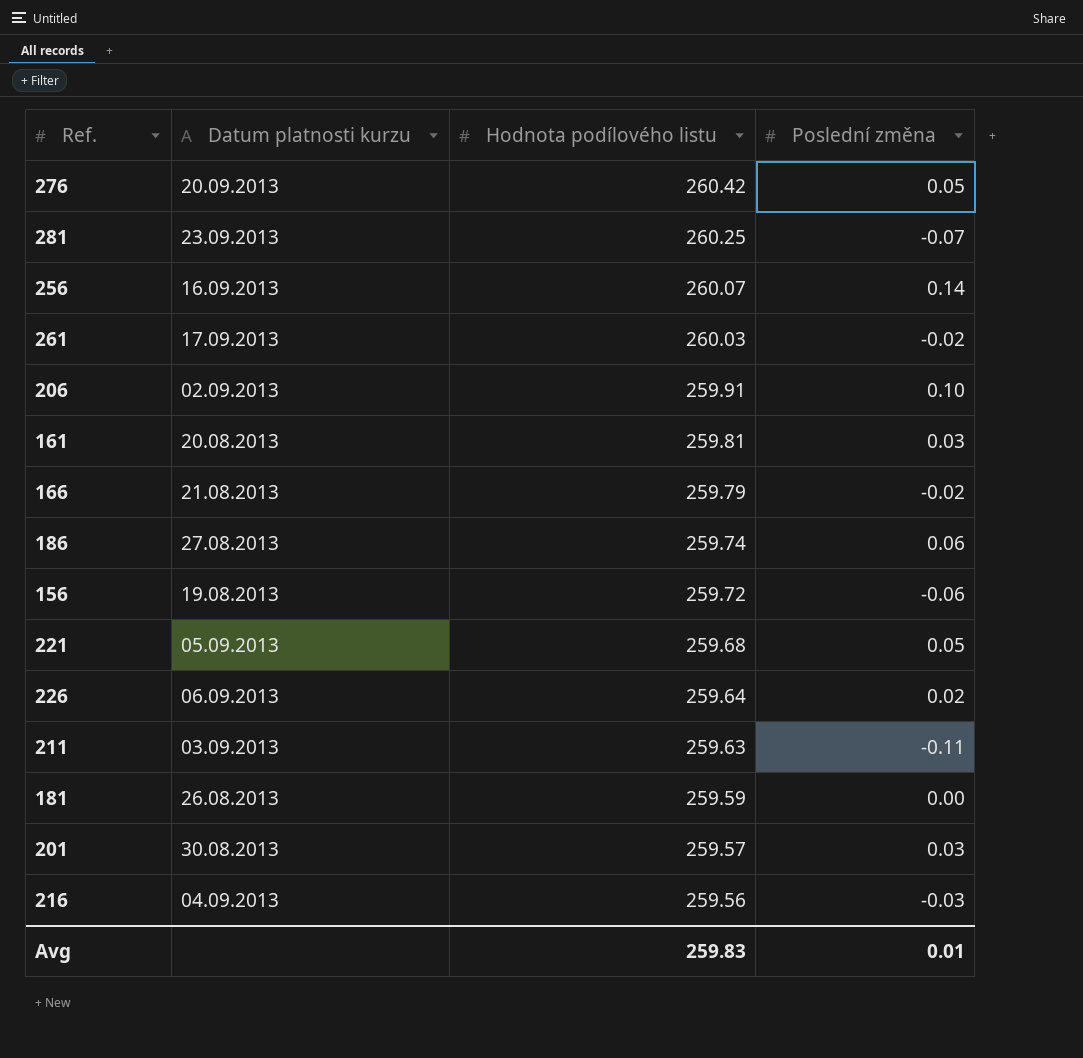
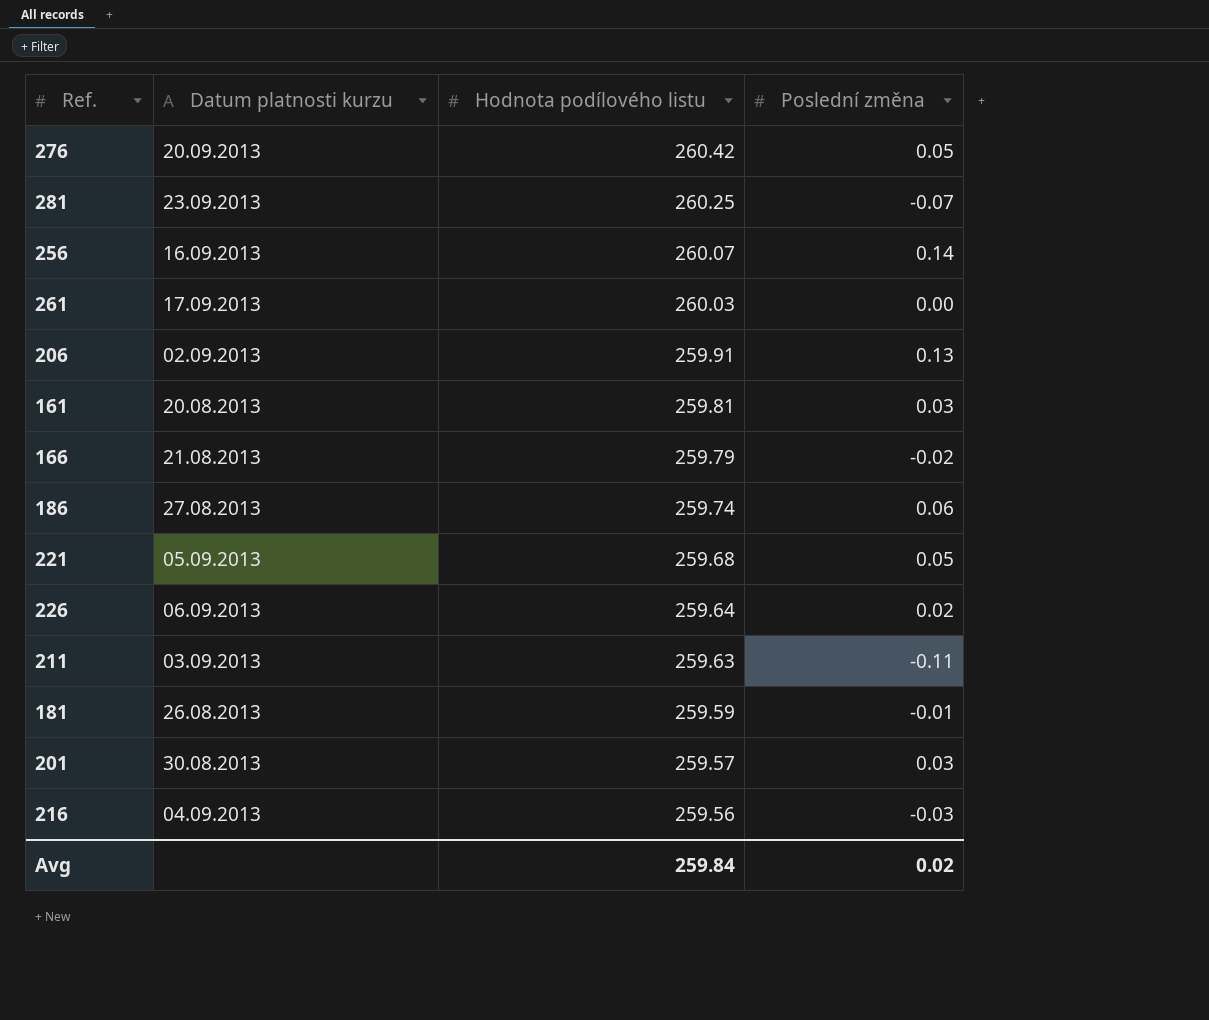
row 156: 19.08.2013 | 259.72 | -0.06 -> none
261 | Poslední změna: -0.02 -> 0.00
206 | Poslední změna: 0.10 -> 0.13
181 | Poslední změna: 0.00 -> -0.01
Avg | Hodnota podílového listu: 259.83 -> 259.84
Avg | Poslední změna: 0.01 -> 0.02

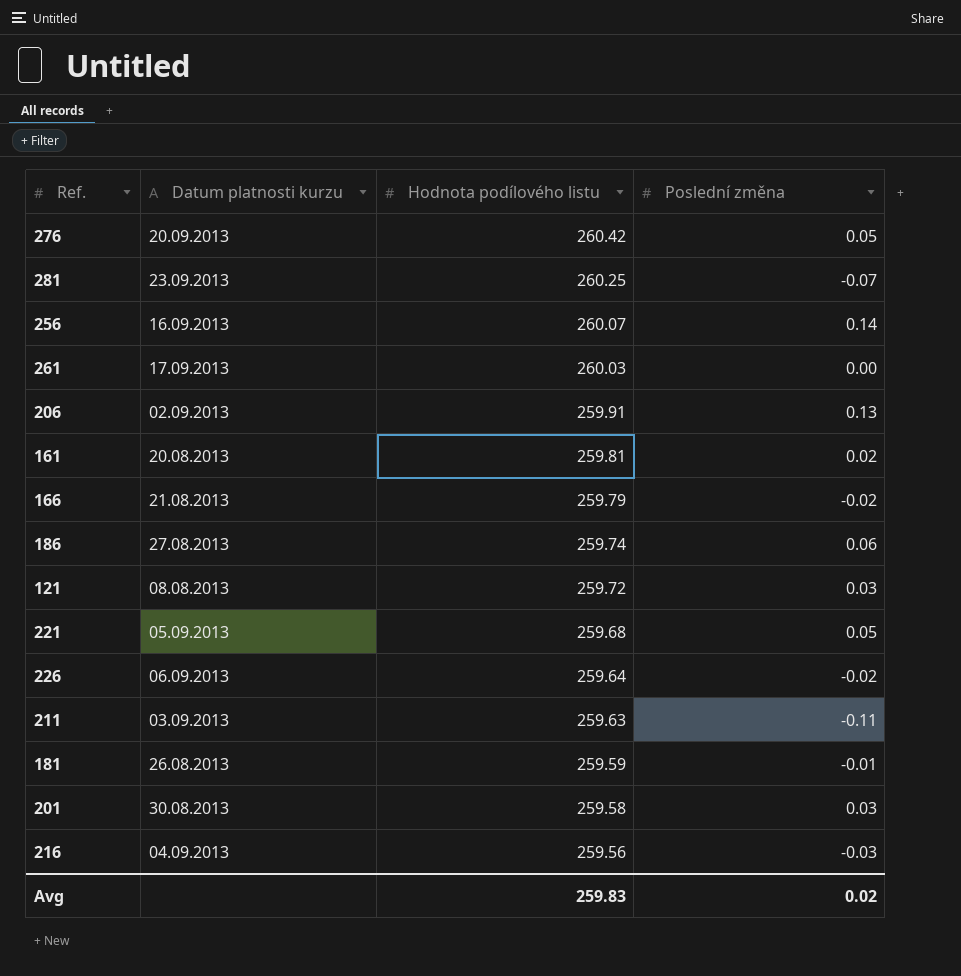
161 | Poslední změna: 0.03 -> 0.02
row 121: none -> 08.08.2013 | 259.72 | 0.03
226 | Poslední změna: 0.02 -> -0.02
201 | Hodnota podílového listu: 259.57 -> 259.58
Avg | Hodnota podílového listu: 259.84 -> 259.83

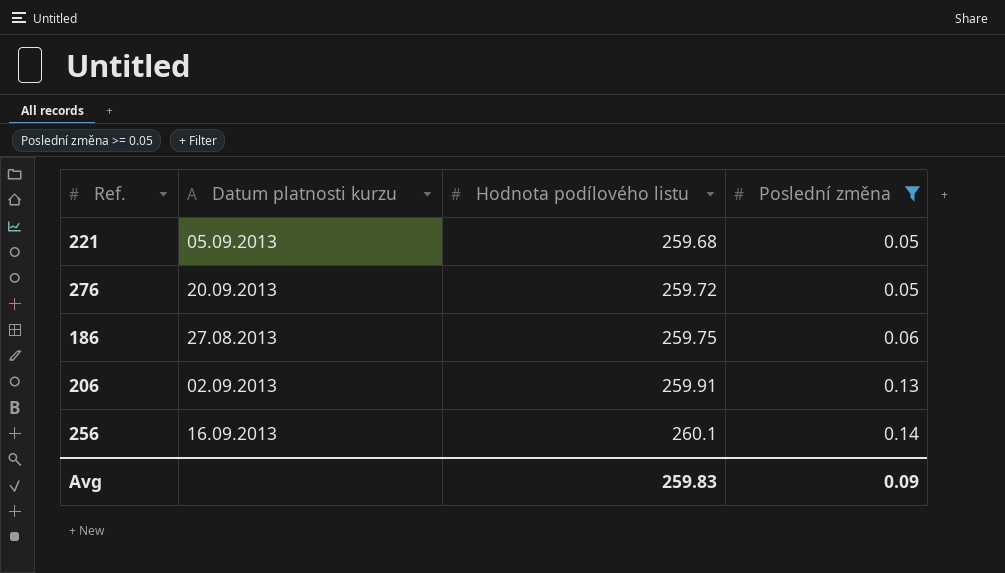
filter: none -> Poslední změna >= 0.05
row order: Hodnota podílového listu descending -> Hodnota podílového listu ascending
276 | Hodnota podílového listu: 260.42 -> 259.72
186 | Hodnota podílového listu: 259.74 -> 259.75
256 | Hodnota podílového listu: 260.07 -> 260.1
Avg | Poslední změna: 0.02 -> 0.09

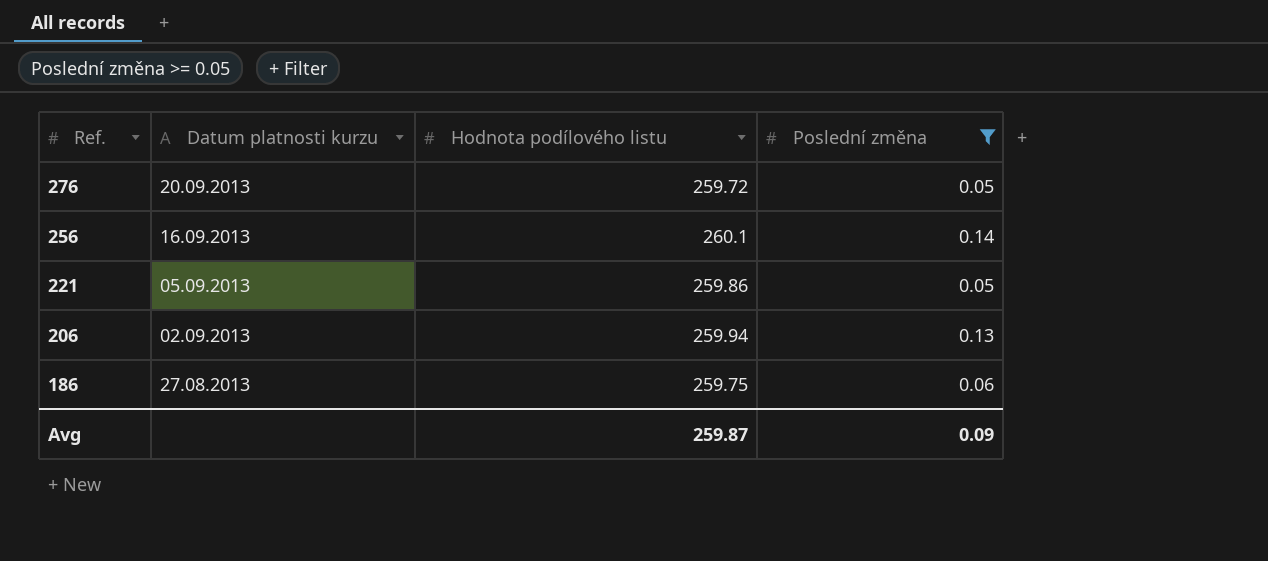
row order: Hodnota podílového listu ascending -> Ref. descending
221 | Hodnota podílového listu: 259.68 -> 259.86
206 | Hodnota podílového listu: 259.91 -> 259.94
Avg | Hodnota podílového listu: 259.83 -> 259.87

